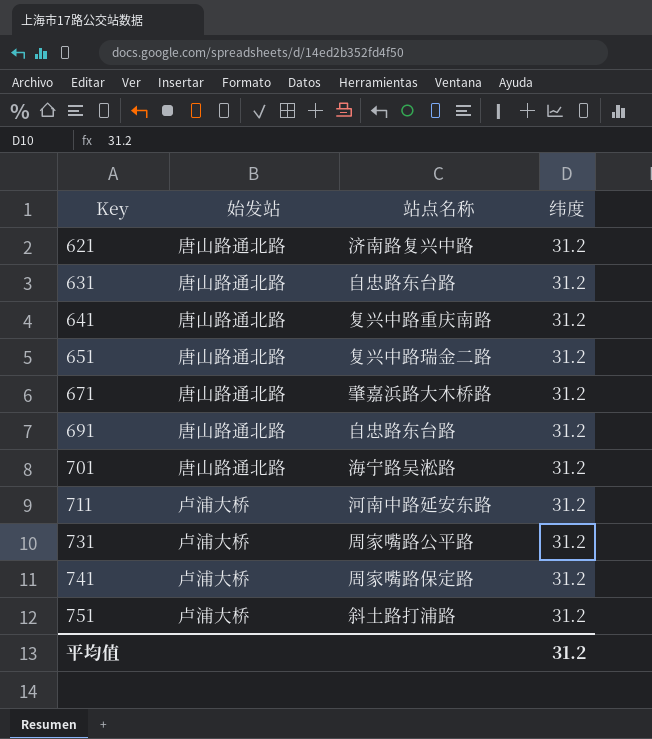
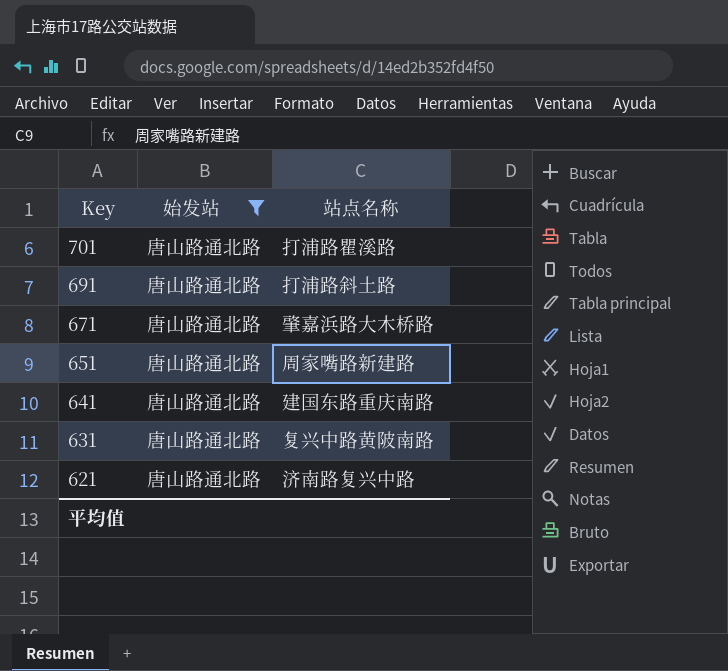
filter: none -> 始发站 = 唐山路通北路
row order: Key ascending -> Key descending
column 纬度 | position: 4 -> none
701 | 站点名称: 海宁路吴淞路 -> 打浦路瞿溪路
691 | 站点名称: 自忠路东台路 -> 打浦路斜土路
651 | 站点名称: 复兴中路瑞金二路 -> 周家嘴路新建路
641 | 站点名称: 复兴中路重庆南路 -> 建国东路重庆南路
631 | 站点名称: 自忠路东台路 -> 复兴中路黄陂南路

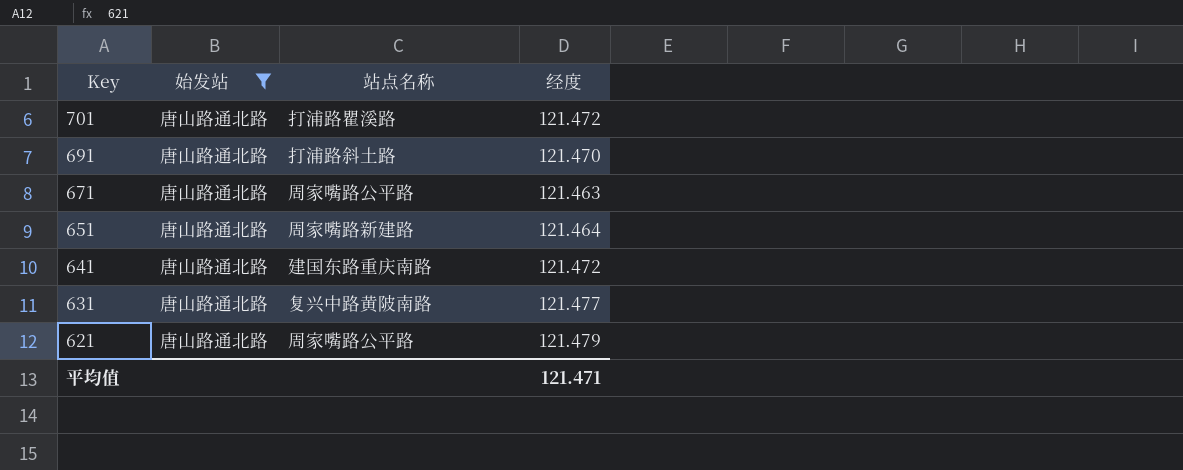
column 经度 | position: none -> 4
671 | 站点名称: 肇嘉浜路大木桥路 -> 周家嘴路公平路
621 | 站点名称: 济南路复兴中路 -> 周家嘴路公平路

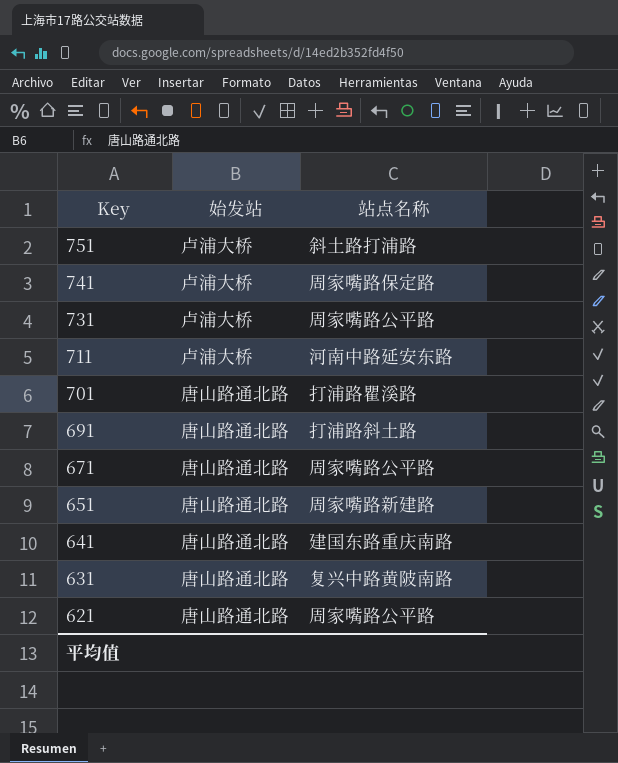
filter: 始发站 = 唐山路通北路 -> none
column 经度 | position: 4 -> none

